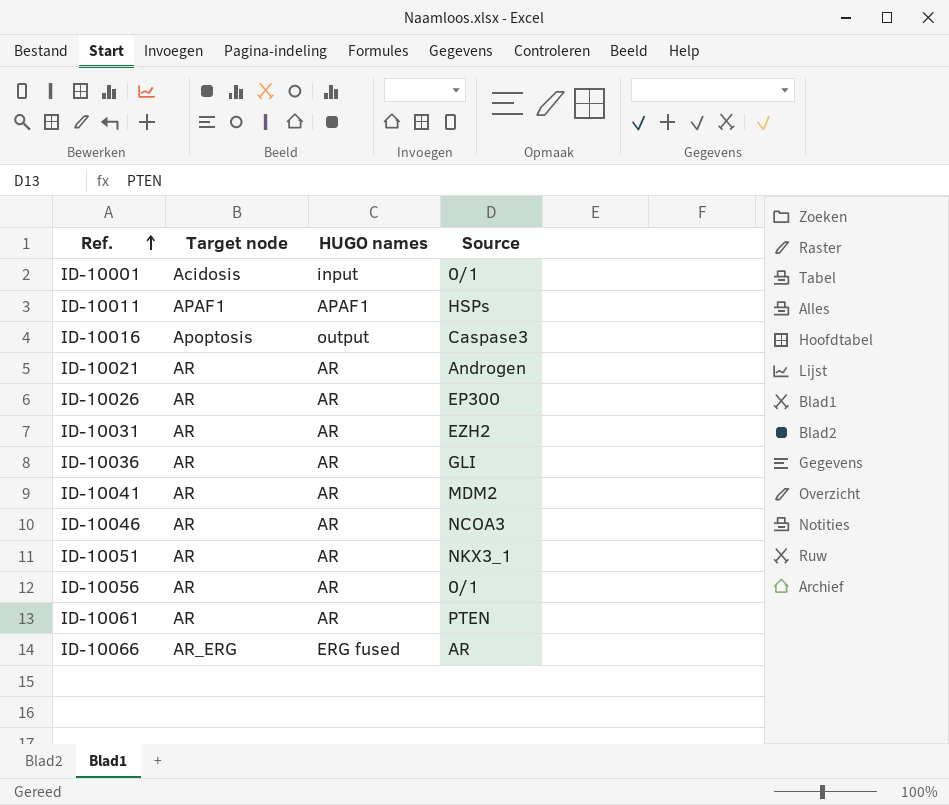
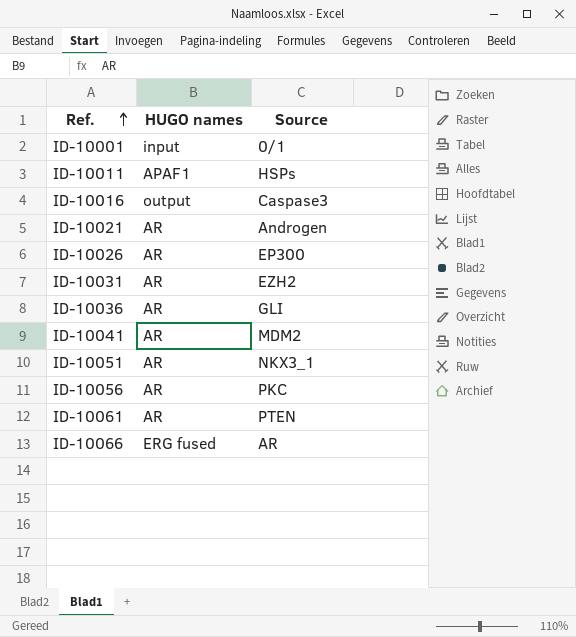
column Target node | position: 2 -> none
row ID-10046: AR | AR | NCOA3 -> none
ID-10056 | Source: 0/1 -> PKC

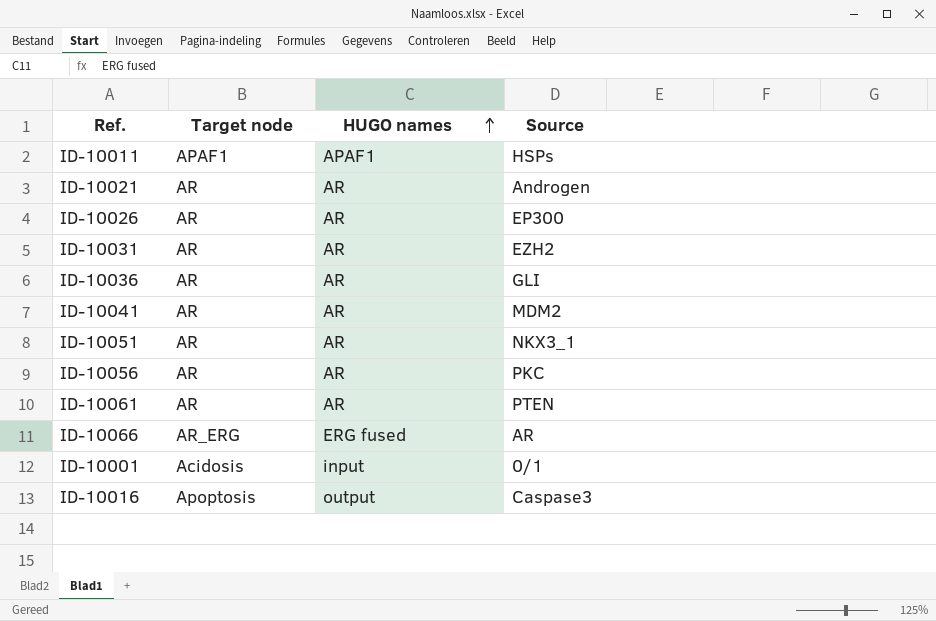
row order: Ref. ascending -> HUGO names ascending
column Target node | position: none -> 2

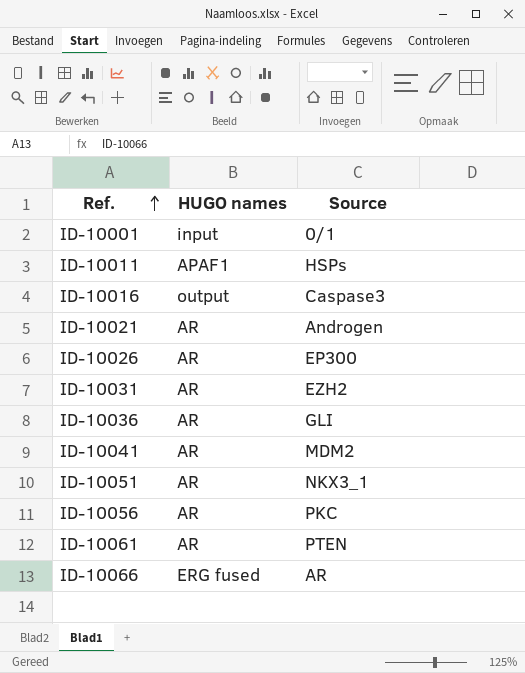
row order: HUGO names ascending -> Ref. ascending
column Target node | position: 2 -> none

